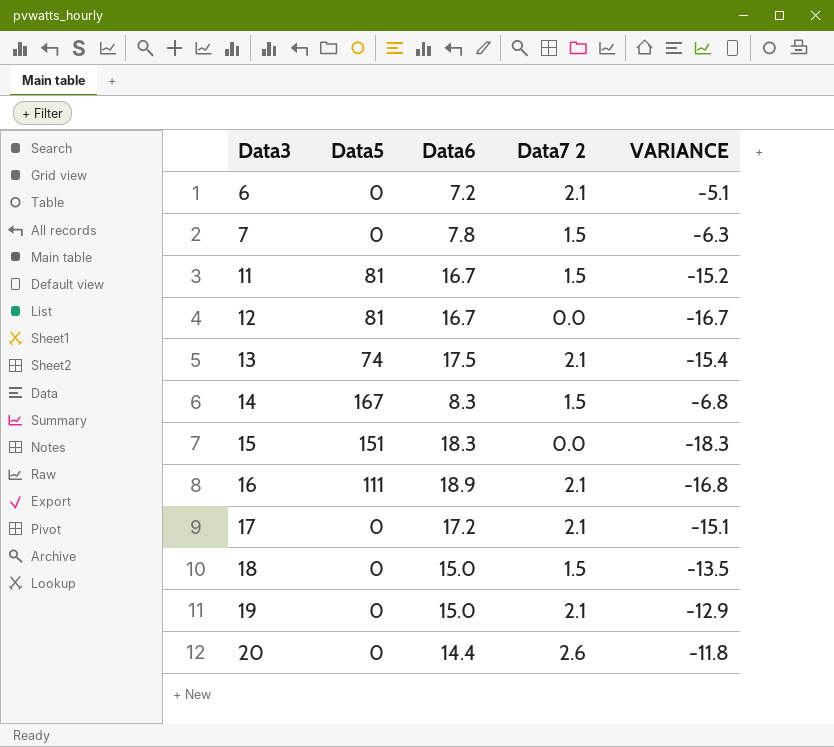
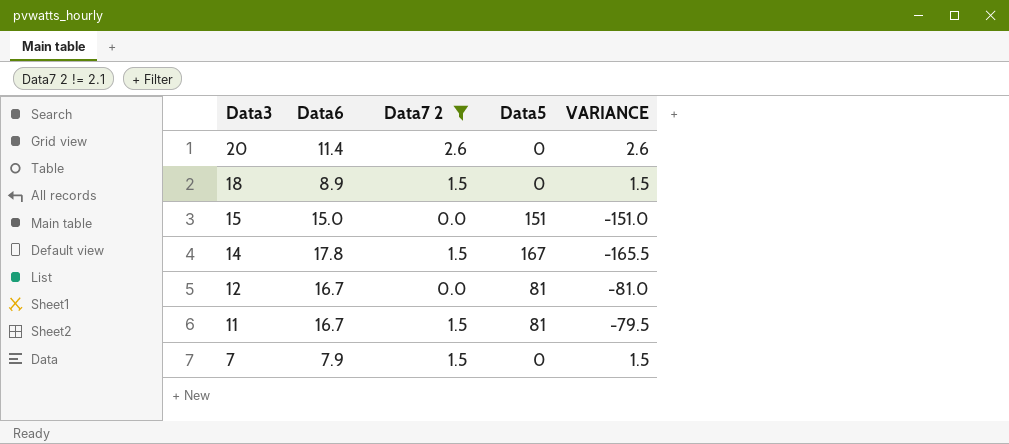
filter: none -> Data7 2 != 2.1
row order: Data3 ascending -> Data3 descending
column Data5 | position: 2 -> 4
column VARIANCE | formula: [Data7 2] - [Data6] -> [Data7 2] - [Data5]
20 | Data6: 14.4 -> 11.4
18 | Data6: 15.0 -> 8.9
15 | Data6: 18.3 -> 15.0
14 | Data6: 8.3 -> 17.8
7 | Data6: 7.8 -> 7.9

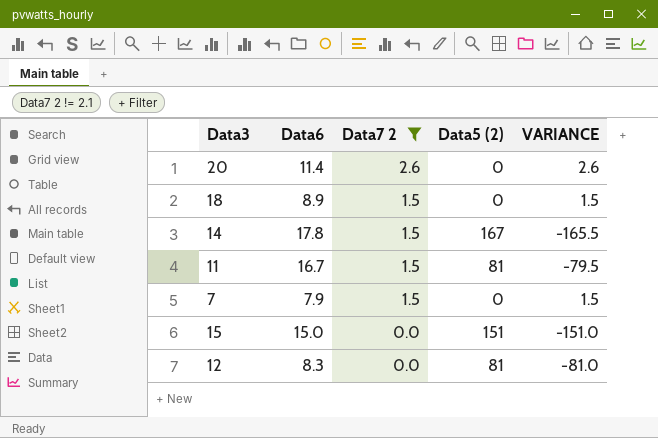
row order: Data3 descending -> Data7 2 descending
column name: Data5 -> Data5 (2)
12 | Data6: 16.7 -> 8.3

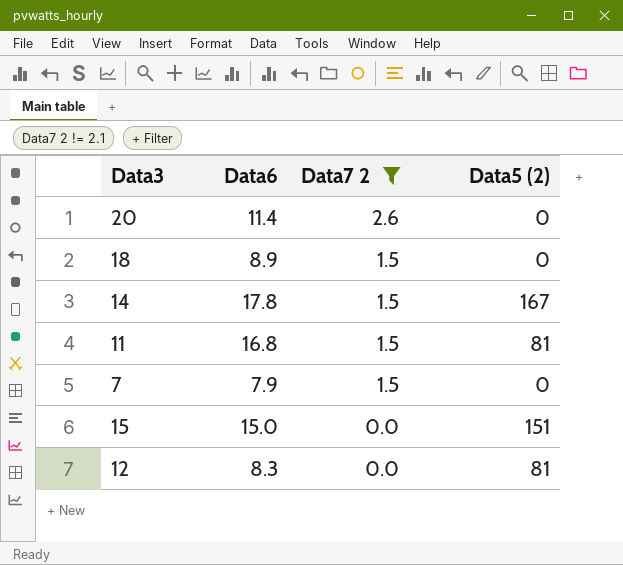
column VARIANCE | formula: [Data7 2] - [Data5 (2)] -> none
11 | Data6: 16.7 -> 16.8

